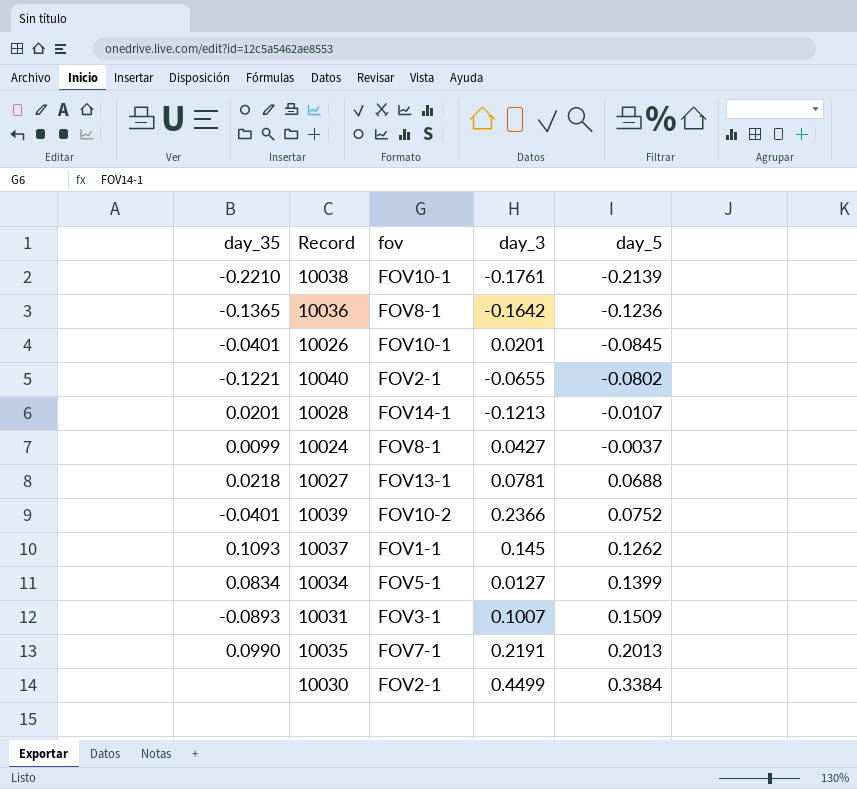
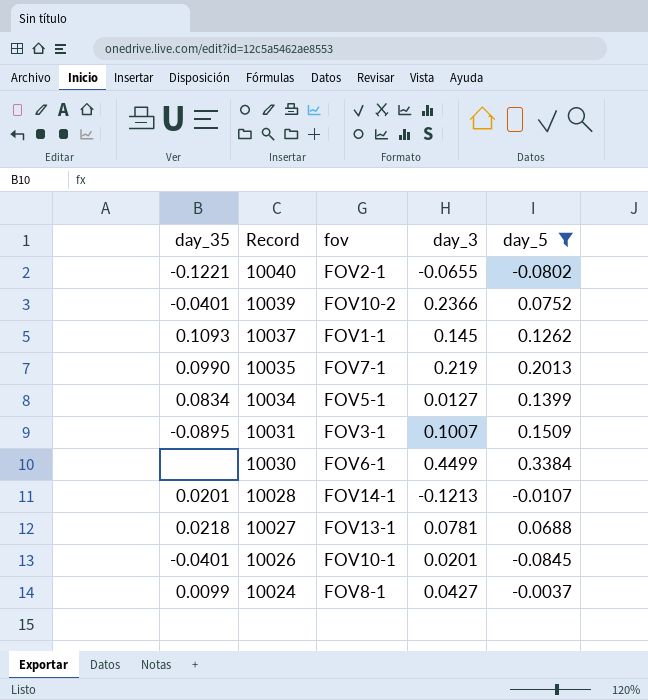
filter: none -> day_5 >= -0.0845
row order: day_5 ascending -> Record descending
10035 | day_3: 0.2191 -> 0.219
10031 | day_35: -0.0893 -> -0.0895
10030 | fov: FOV2-1 -> FOV6-1

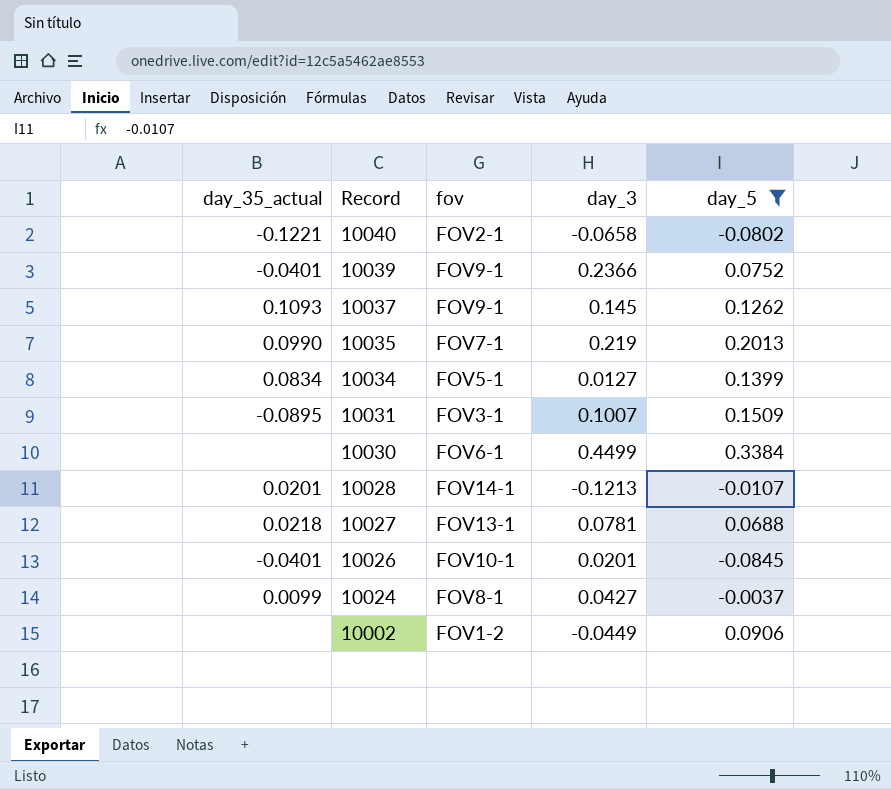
column name: day_35 -> day_35_actual
10040 | day_3: -0.0655 -> -0.0658
10039 | fov: FOV10-2 -> FOV9-1
10037 | fov: FOV1-1 -> FOV9-1
row 10002: none -> none | FOV1-2 | -0.0449 | 0.0906

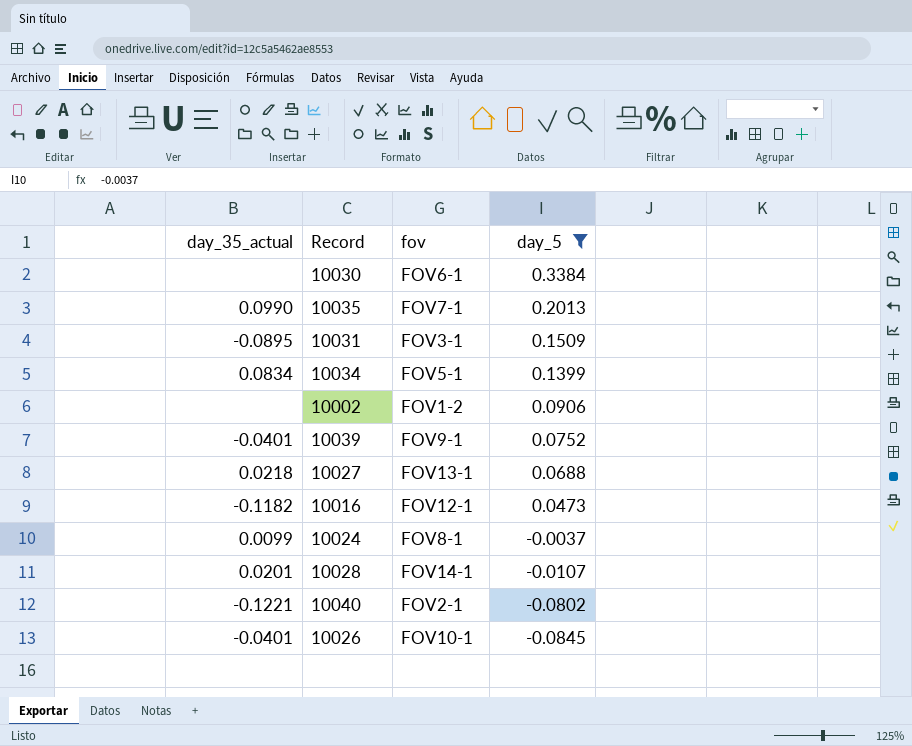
row order: Record descending -> day_5 descending
column day_3 | position: 4 -> none
row 10037: 0.1093 | FOV9-1 | 0.145 | 0.1262 -> none
row 10016: none -> -0.1182 | FOV12-1 | 0.0473

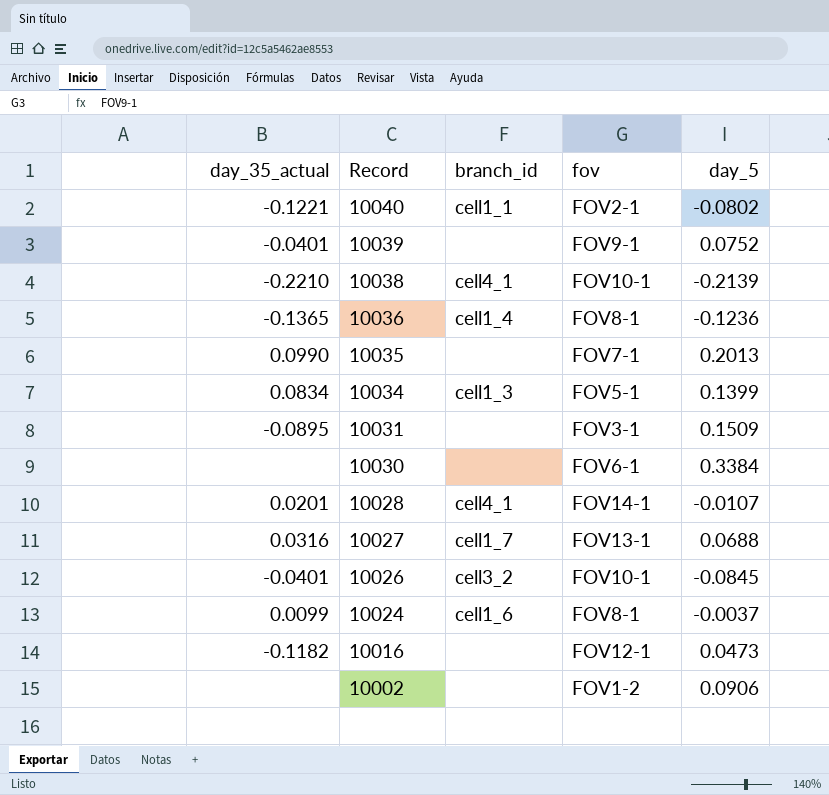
filter: day_5 >= -0.0845 -> none
row order: day_5 descending -> Record descending
column branch_id | position: none -> 3
10027 | day_35_actual: 0.0218 -> 0.0316

